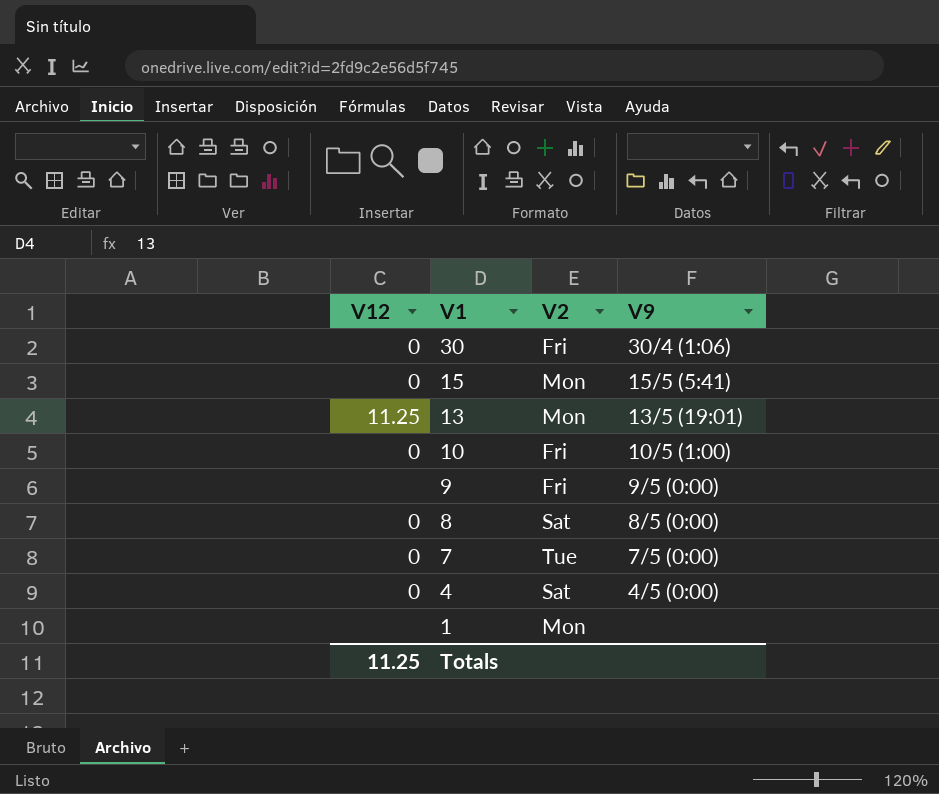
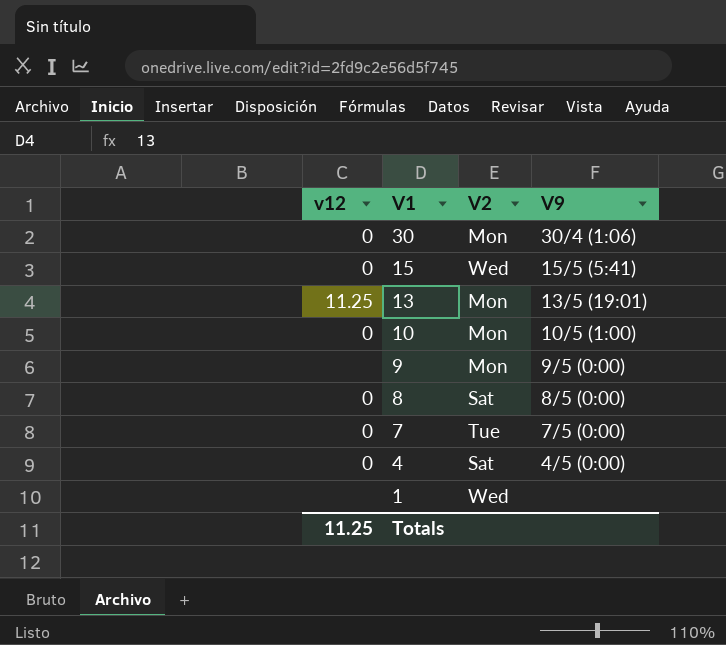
column name: V12 -> v12
30 | V2: Fri -> Mon
15 | V2: Mon -> Wed
10 | V2: Fri -> Mon
9 | V2: Fri -> Mon
1 | V2: Mon -> Wed

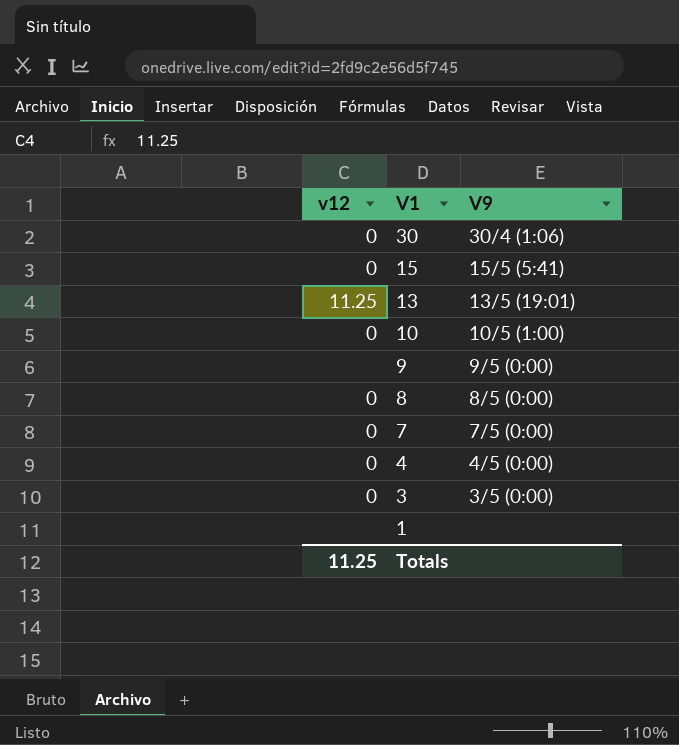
column V2 | position: 3 -> none
row 3: none -> 0 | 3/5 (0:00)

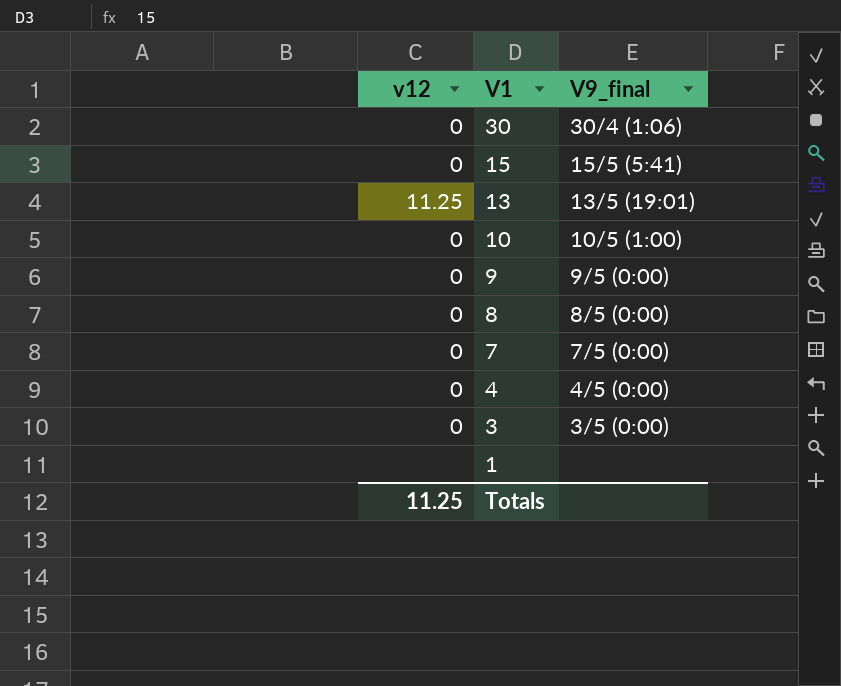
column name: V9 -> V9_final
9 | v12: none -> 0

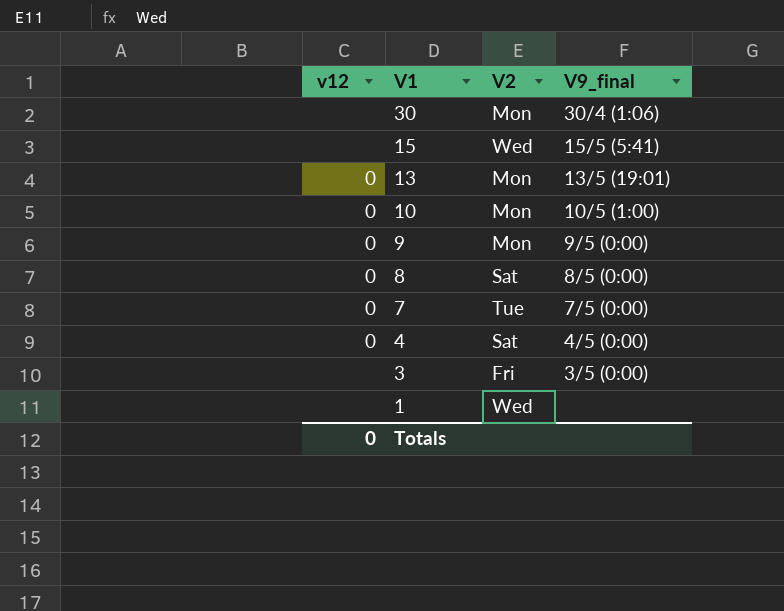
column V2 | position: none -> 3
30 | v12: 0 -> none
15 | v12: 0 -> none
13 | v12: 11.25 -> 0
3 | v12: 0 -> none
Totals | v12: 11.25 -> 0

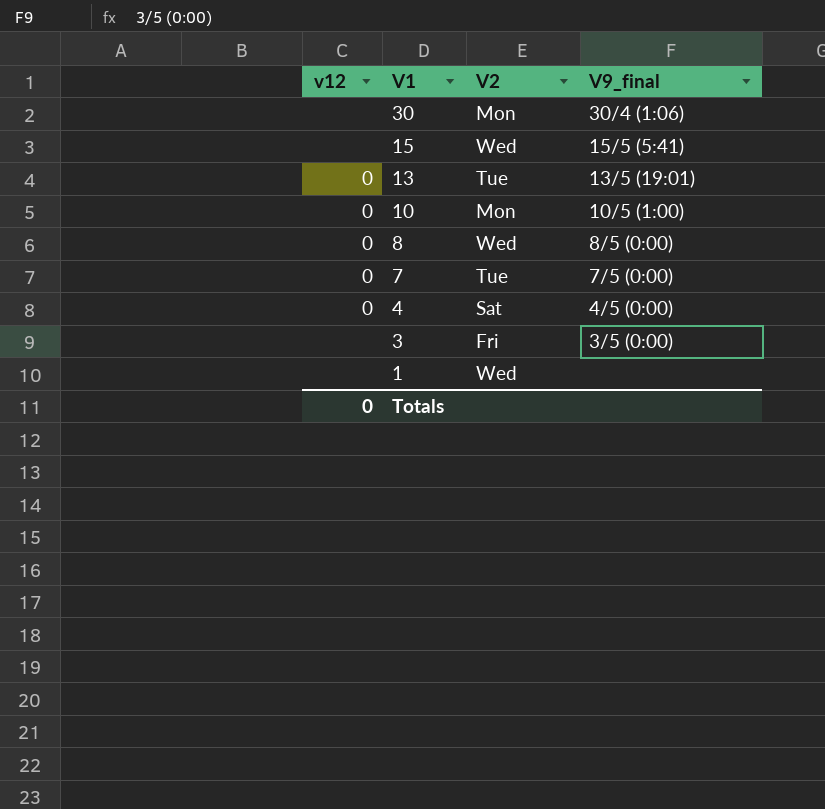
row 9: 0 | Mon | 9/5 (0:00) -> none
13 | V2: Mon -> Tue
8 | V2: Sat -> Wed

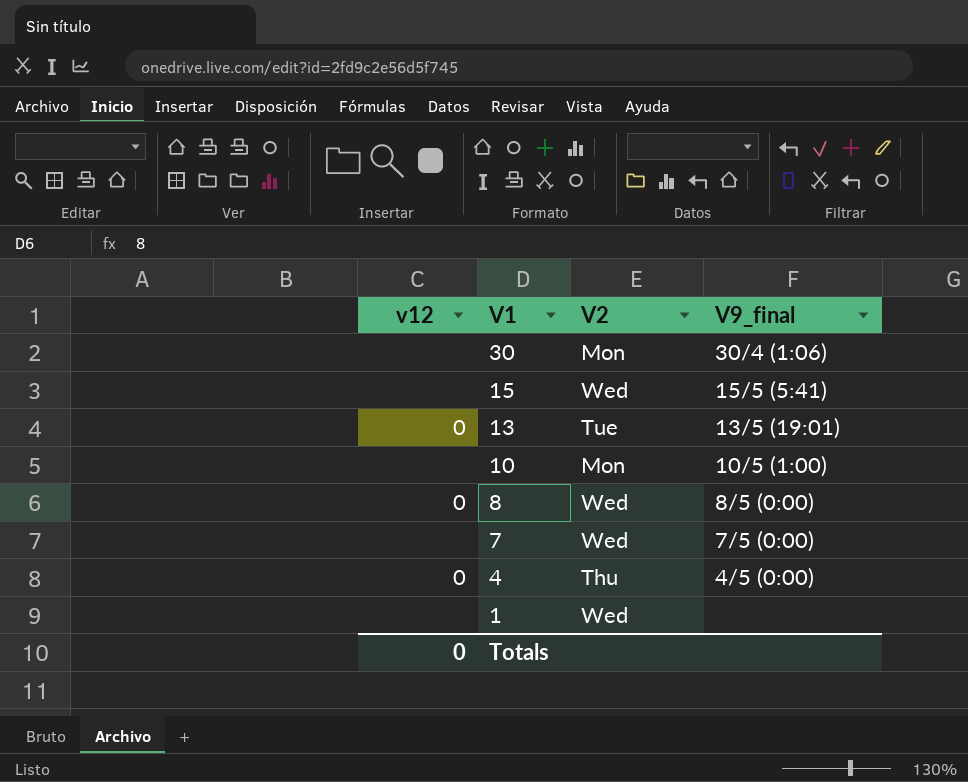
row 3: none | Fri | 3/5 (0:00) -> none
10 | v12: 0 -> none
7 | v12: 0 -> none
7 | V2: Tue -> Wed
4 | V2: Sat -> Thu

